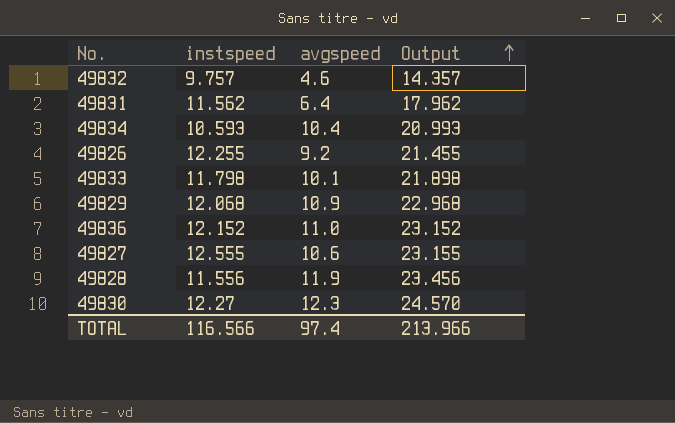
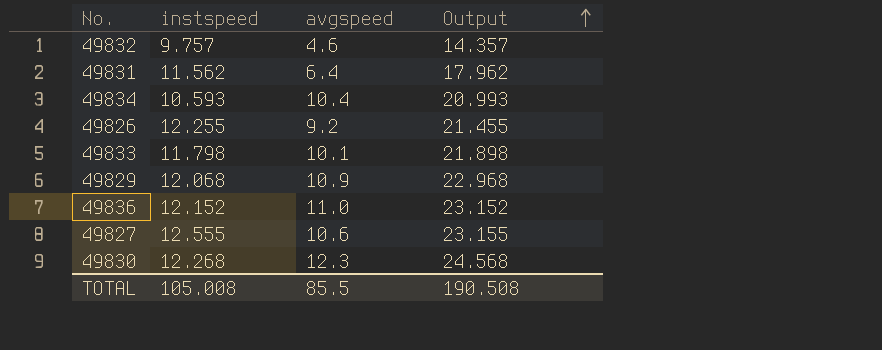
row 49828: 11.556 | 11.9 | 23.456 -> none
49830 | instspeed: 12.27 -> 12.268
49830 | Output: 24.570 -> 24.568
TOTAL | instspeed: 116.566 -> 105.008
TOTAL | avgspeed: 97.4 -> 85.5
TOTAL | Output: 213.966 -> 190.508

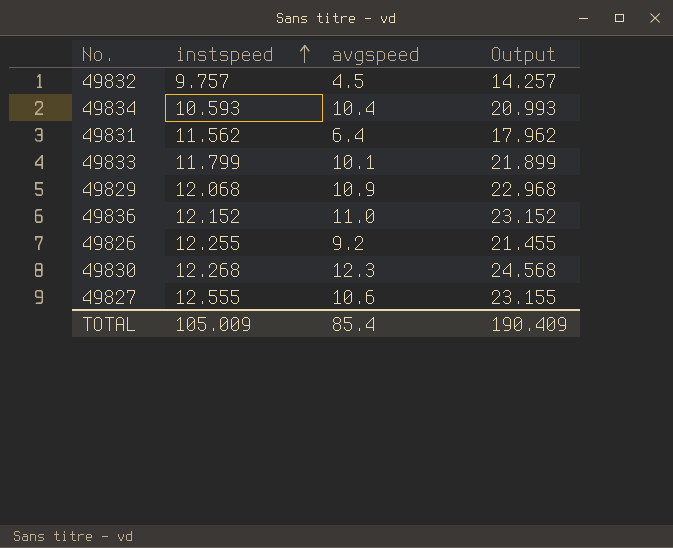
row order: Output ascending -> instspeed ascending
49832 | avgspeed: 4.6 -> 4.5
49832 | Output: 14.357 -> 14.257
49833 | instspeed: 11.798 -> 11.799
49833 | Output: 21.898 -> 21.899
TOTAL | instspeed: 105.008 -> 105.009
TOTAL | avgspeed: 85.5 -> 85.4
TOTAL | Output: 190.508 -> 190.409

